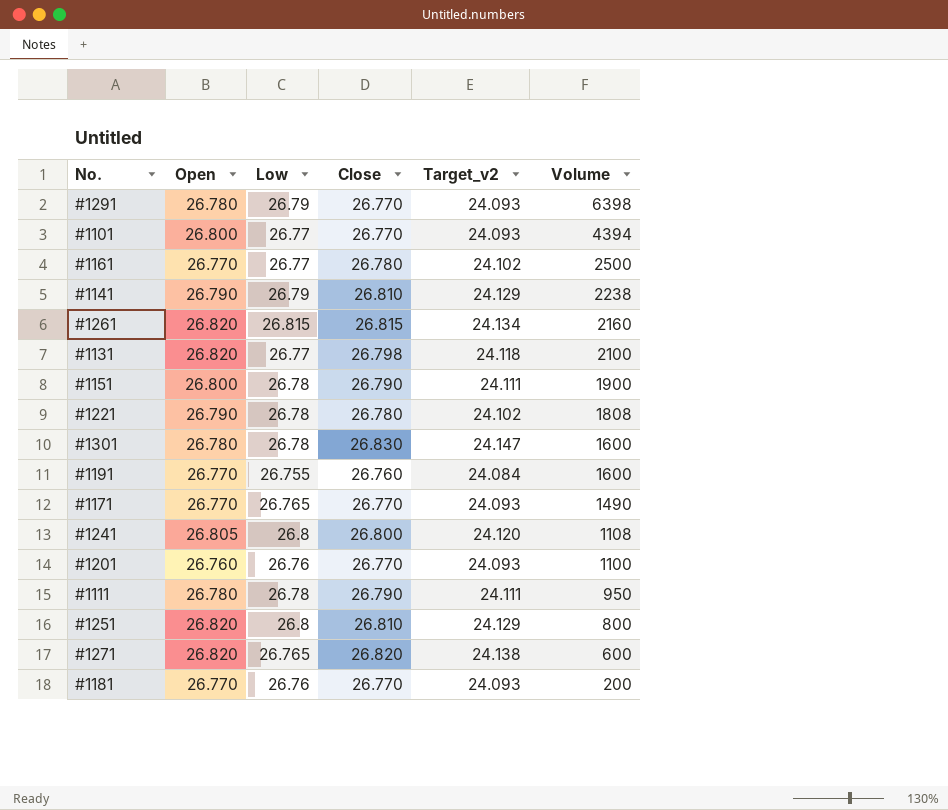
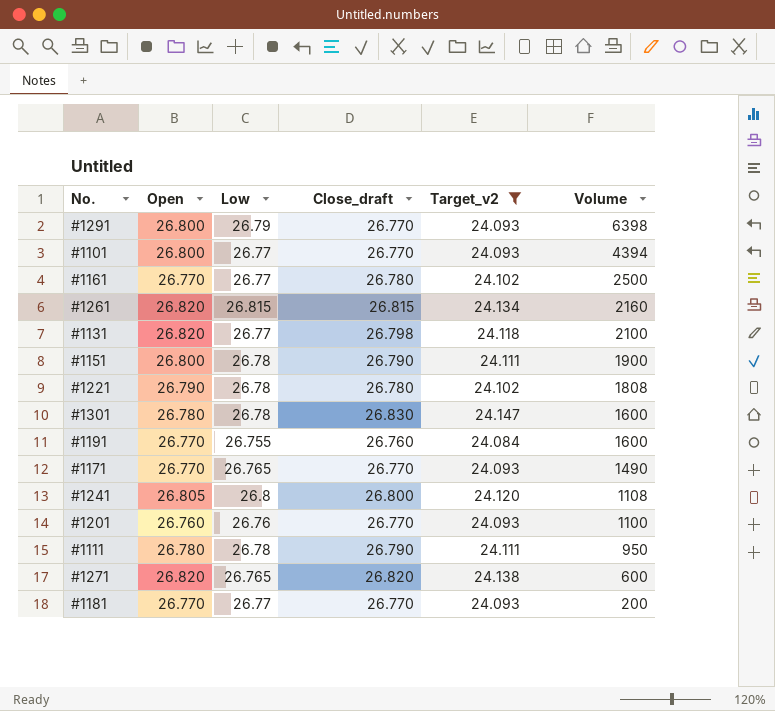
filter: none -> Target_v2 != 24.129
column name: Close -> Close_draft
#1291 | Open: 26.780 -> 26.800
#1181 | Low: 26.76 -> 26.77

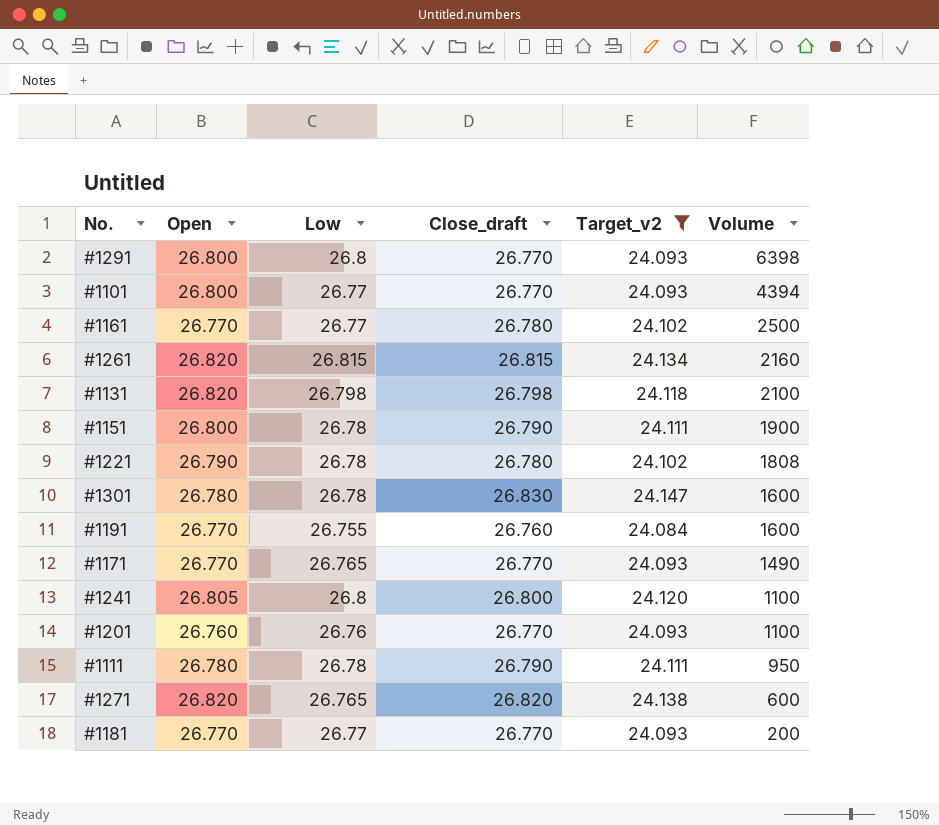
#1291 | Low: 26.79 -> 26.8
#1131 | Low: 26.77 -> 26.798
#1241 | Volume: 1108 -> 1100

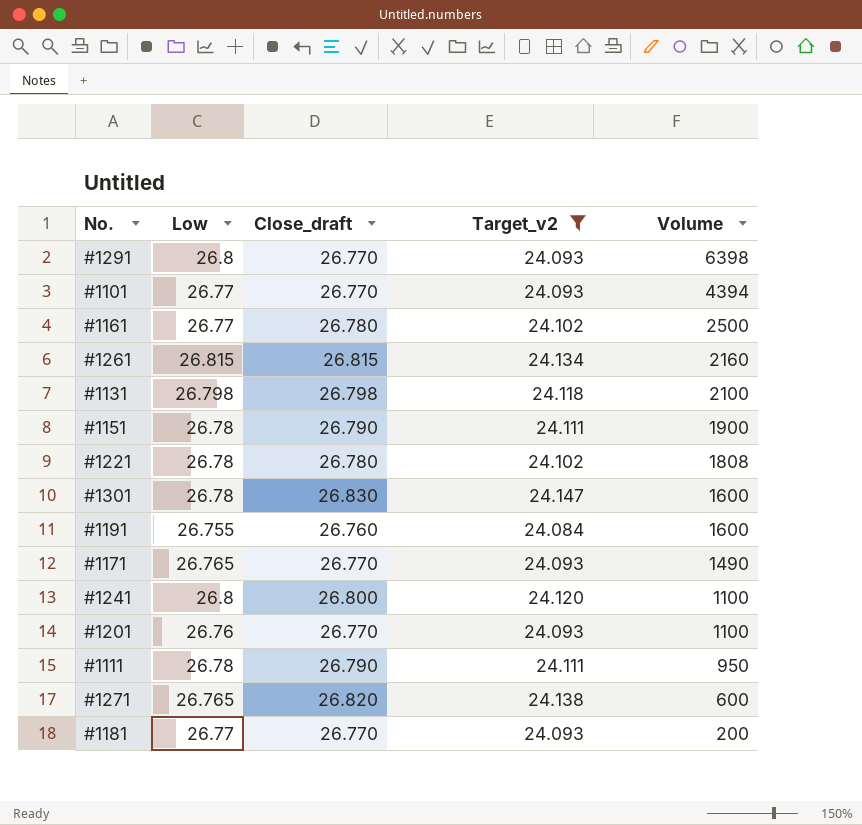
column Open | position: 2 -> none

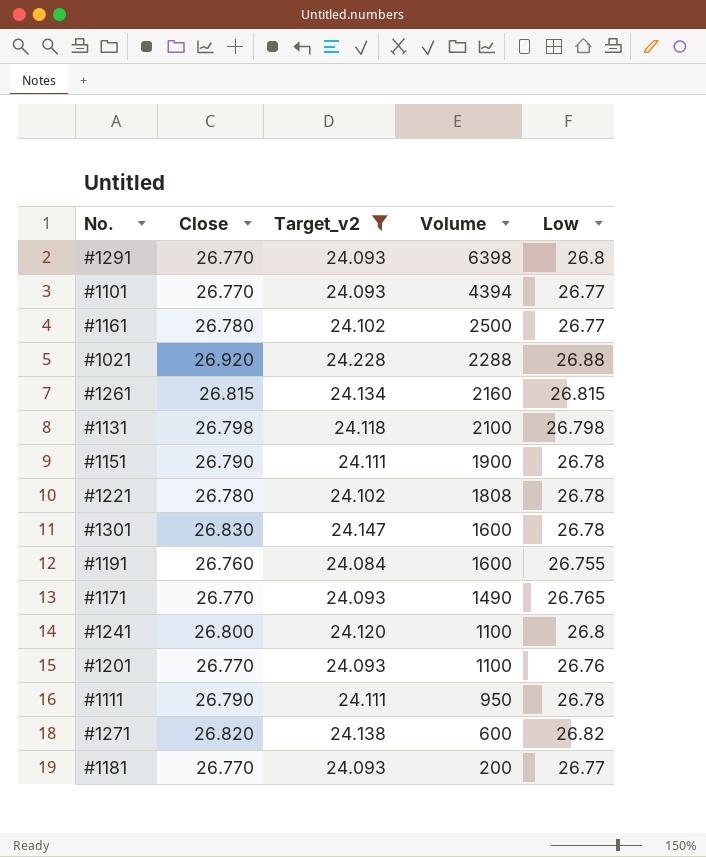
column name: Close_draft -> Close
column Low | position: 2 -> 5
row #1021: none -> 26.920 | 24.228 | 2288 | 26.88
#1271 | Low: 26.765 -> 26.82

